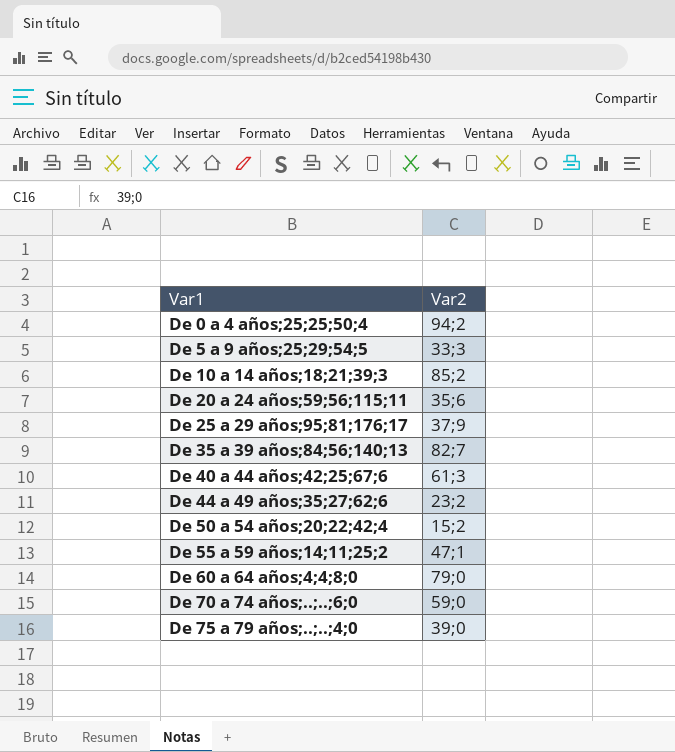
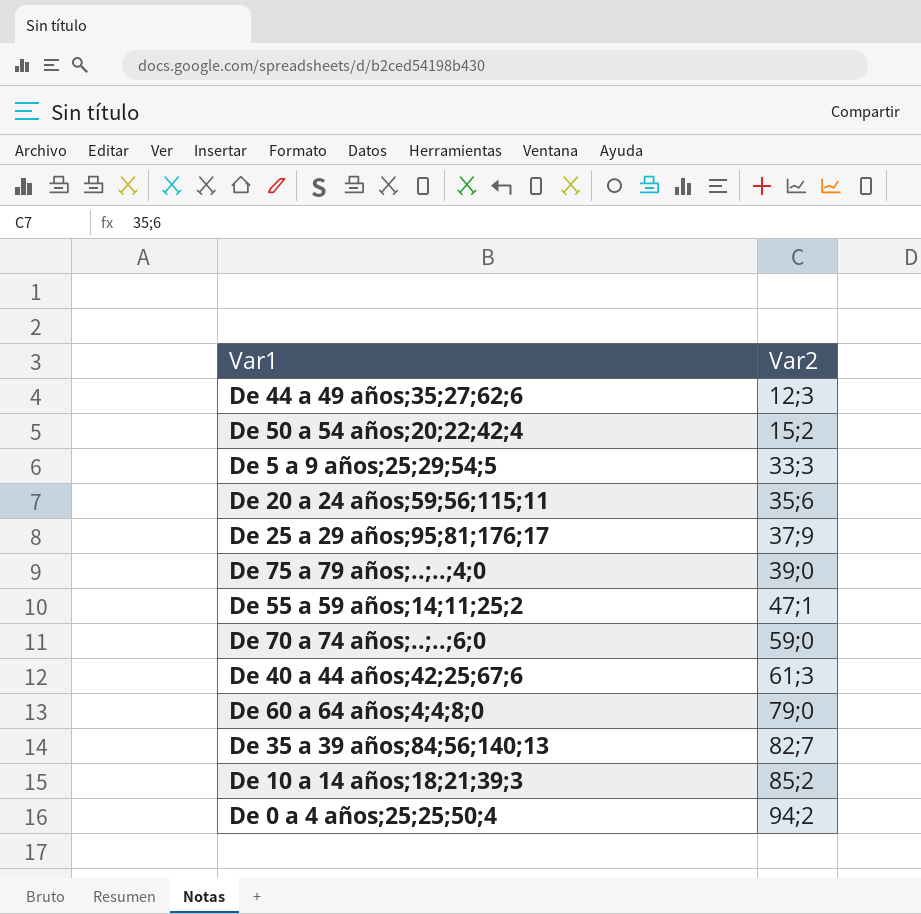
row order: Var1 ascending -> Var2 ascending
De 44 a 49 años;35;27;62;6 | Var2: 23;2 -> 12;3

